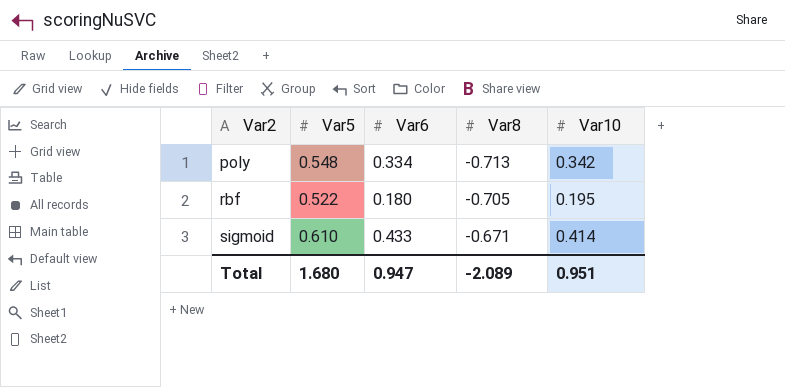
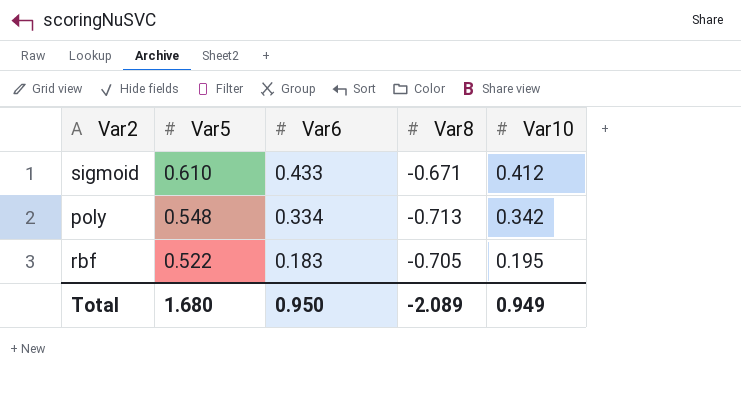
row order: Var2 ascending -> Var5 descending
sigmoid | Var10: 0.414 -> 0.412
rbf | Var6: 0.180 -> 0.183
Total | Var6: 0.947 -> 0.950
Total | Var10: 0.951 -> 0.949

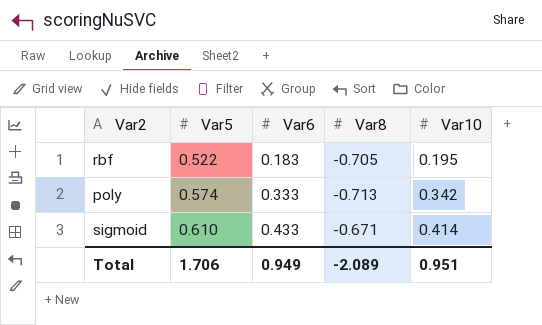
row order: Var5 descending -> Var5 ascending
poly | Var5: 0.548 -> 0.574
poly | Var6: 0.334 -> 0.333
sigmoid | Var10: 0.412 -> 0.414
Total | Var5: 1.680 -> 1.706
Total | Var6: 0.950 -> 0.949
Total | Var10: 0.949 -> 0.951

